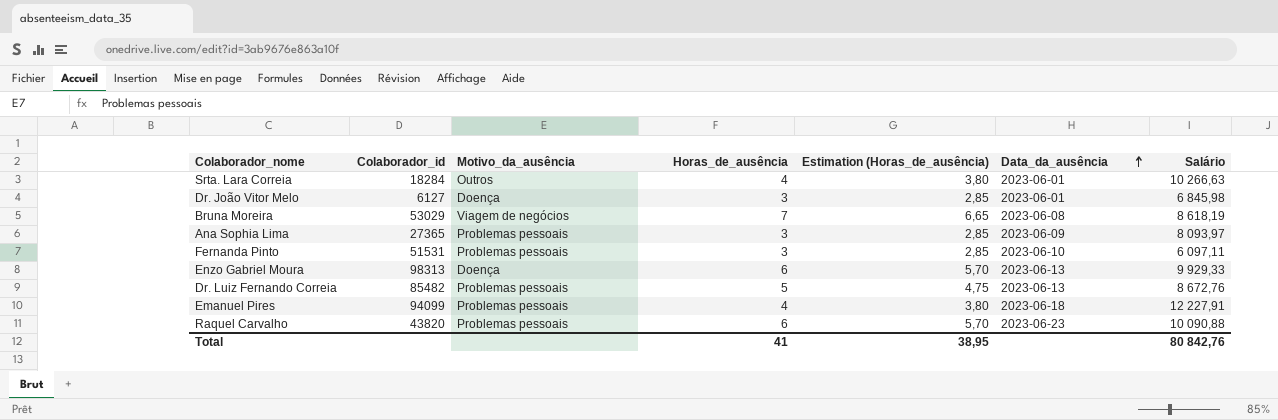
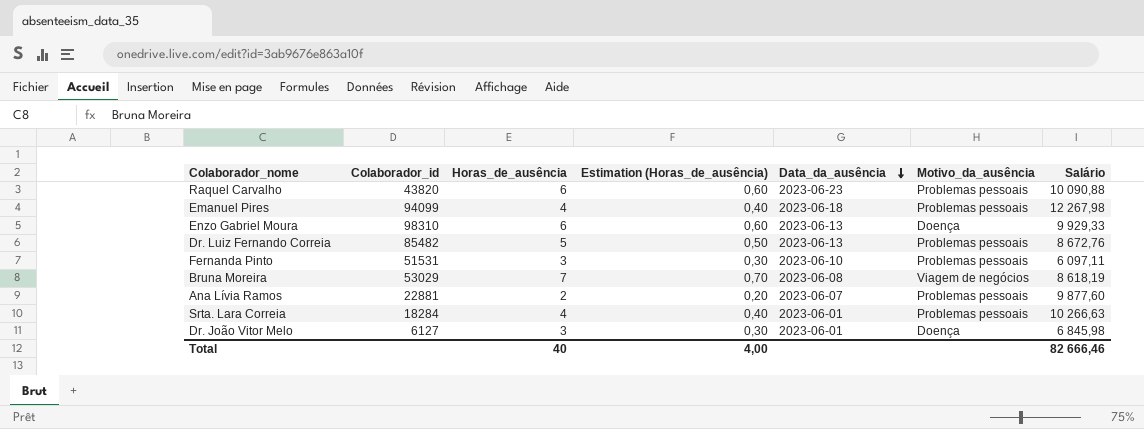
row order: Data_da_ausência ascending -> Data_da_ausência descending
column Estimation (Horas_de_ausência) | formula: [Horas_de_ausência] * 0,95 -> [Horas_de_ausência] * 0,1
column Motivo_da_ausência | position: 3 -> 6
row Ana Sophia Lima: 27365 | Problemas pessoais | 3 | 2,85 | 2023-06-09 | 8 093,97 -> none
Emanuel Pires | Salário: 12 227,91 -> 12 267,98
Enzo Gabriel Moura | Colaborador_id: 98313 -> 98310
row Ana Lívia Ramos: none -> 22881 | 2 | 0,20 | 2023-06-07 | Problemas pessoais | 9 877,60
Srta. Lara Correia | Motivo_da_ausência: Outros -> Problemas pessoais
Total | Horas_de_ausência: 41 -> 40
Total | Estimation (Horas_de_ausência): 38,95 -> 4,00
Total | Salário: 80 842,76 -> 82 666,46

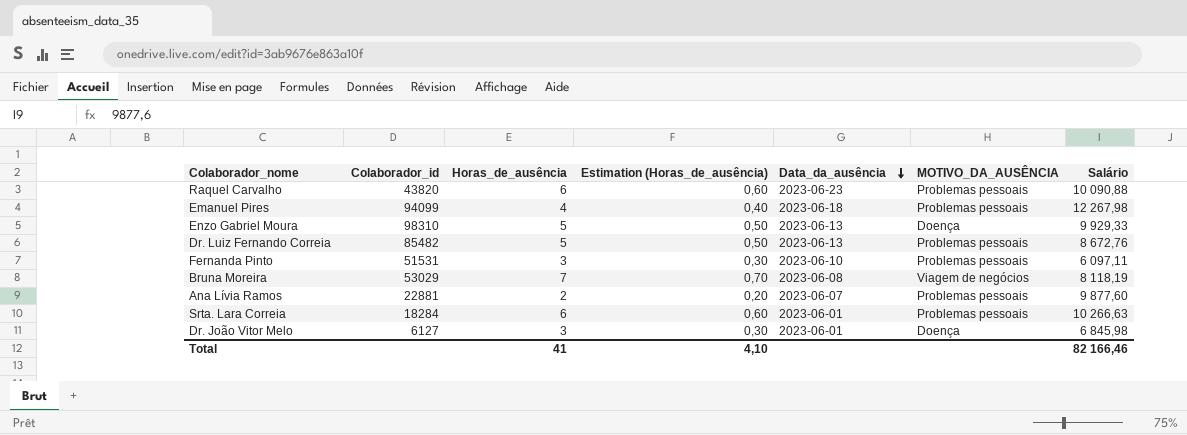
column name: Motivo_da_ausência -> MOTIVO_DA_AUSÊNCIA
Enzo Gabriel Moura | Horas_de_ausência: 6 -> 5
Enzo Gabriel Moura | Estimation (Horas_de_ausência): 0,60 -> 0,50
Bruna Moreira | Salário: 8 618,19 -> 8 118,19
Srta. Lara Correia | Horas_de_ausência: 4 -> 6
Srta. Lara Correia | Estimation (Horas_de_ausência): 0,40 -> 0,60
Total | Horas_de_ausência: 40 -> 41
Total | Estimation (Horas_de_ausência): 4,00 -> 4,10
Total | Salário: 82 666,46 -> 82 166,46

